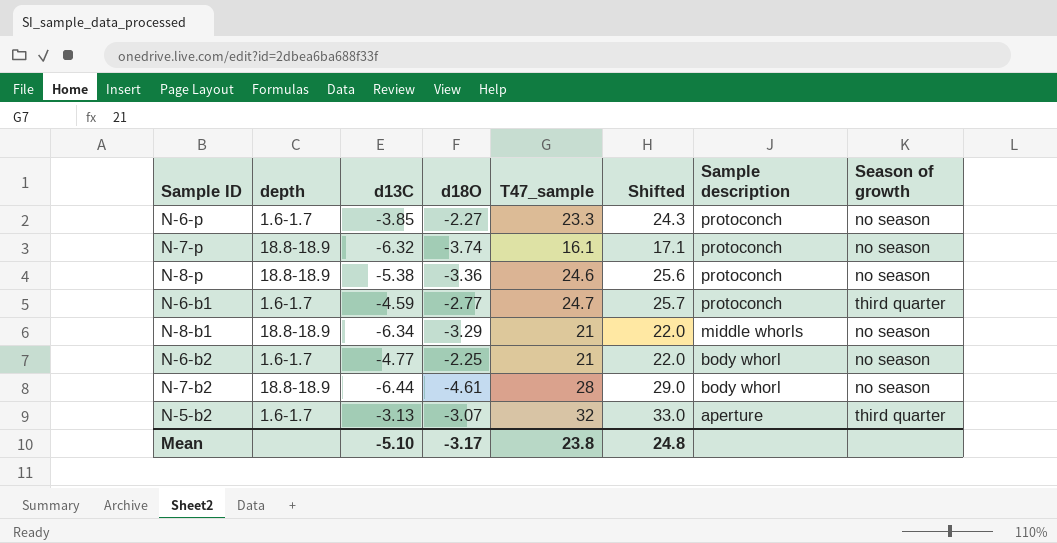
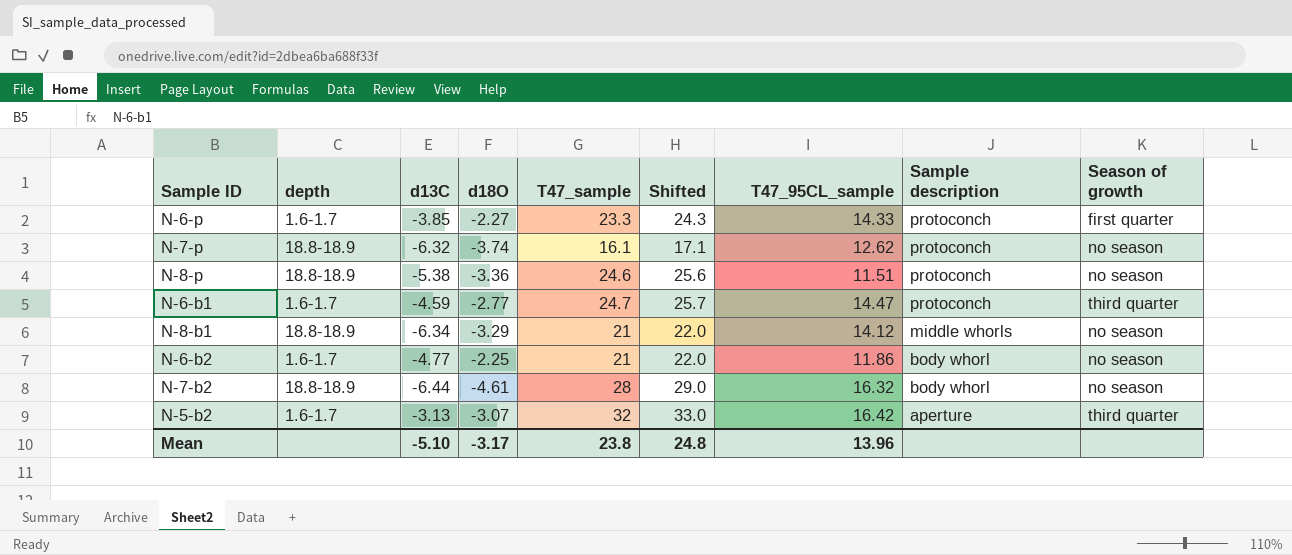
column T47_95CL_sample | position: none -> 7
N-6-p | Season of growth: no season -> first quarter

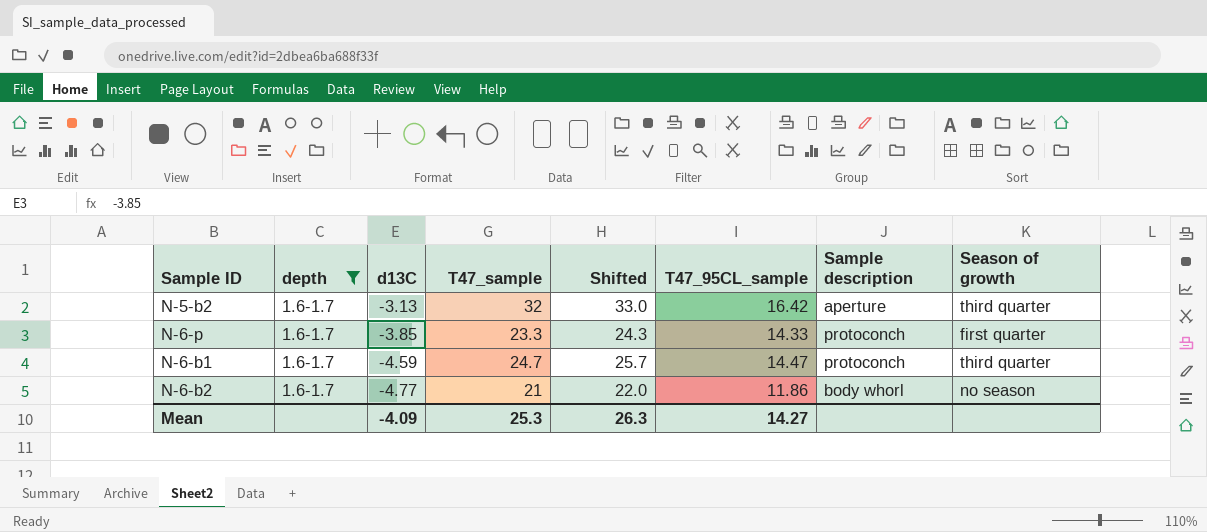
filter: none -> depth = 1.6-1.7
row order: Sample description descending -> d13C descending
column d18O | position: 4 -> none
Mean | d13C: -5.10 -> -4.09
Mean | T47_sample: 23.8 -> 25.3
Mean | Shifted: 24.8 -> 26.3
Mean | T47_95CL_sample: 13.96 -> 14.27

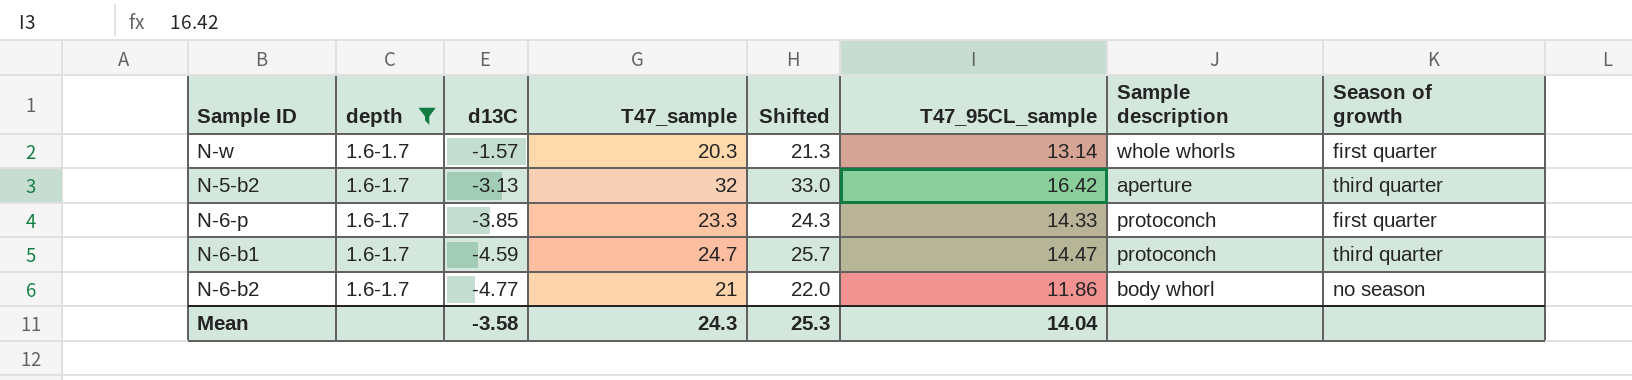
row N-w: none -> 1.6-1.7 | -1.57 | 20.3 | 21.3 | 13.14 | whole whorls | first quarter
Mean | d13C: -4.09 -> -3.58
Mean | T47_sample: 25.3 -> 24.3
Mean | Shifted: 26.3 -> 25.3
Mean | T47_95CL_sample: 14.27 -> 14.04

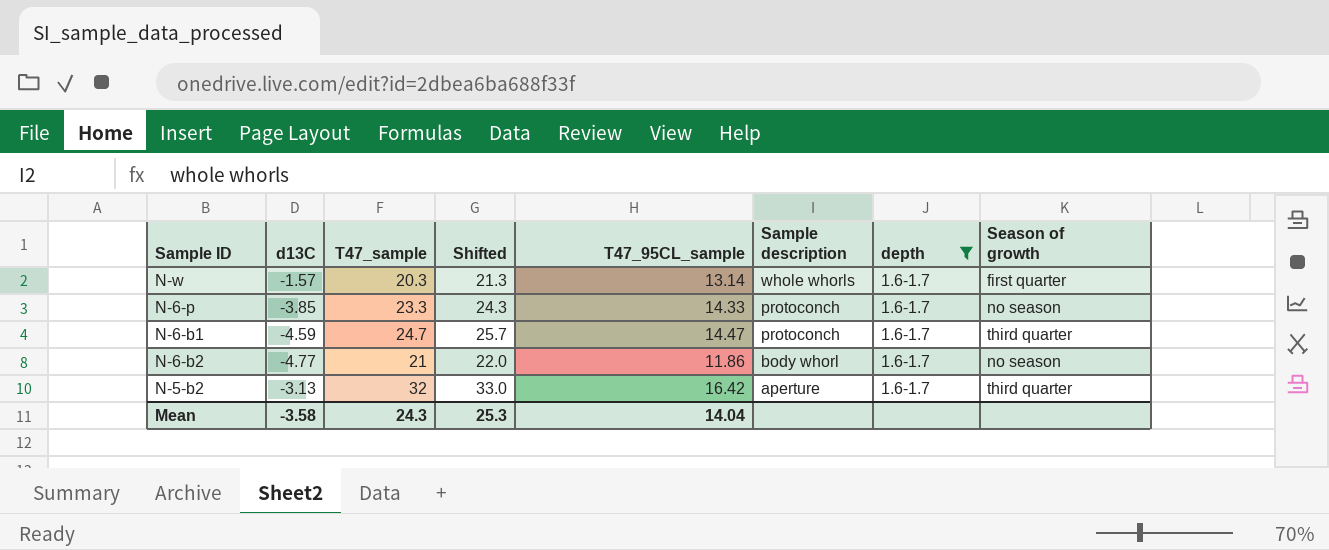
row order: d13C descending -> Sample description descending
column depth | position: 2 -> 7
N-6-p | Season of growth: first quarter -> no season

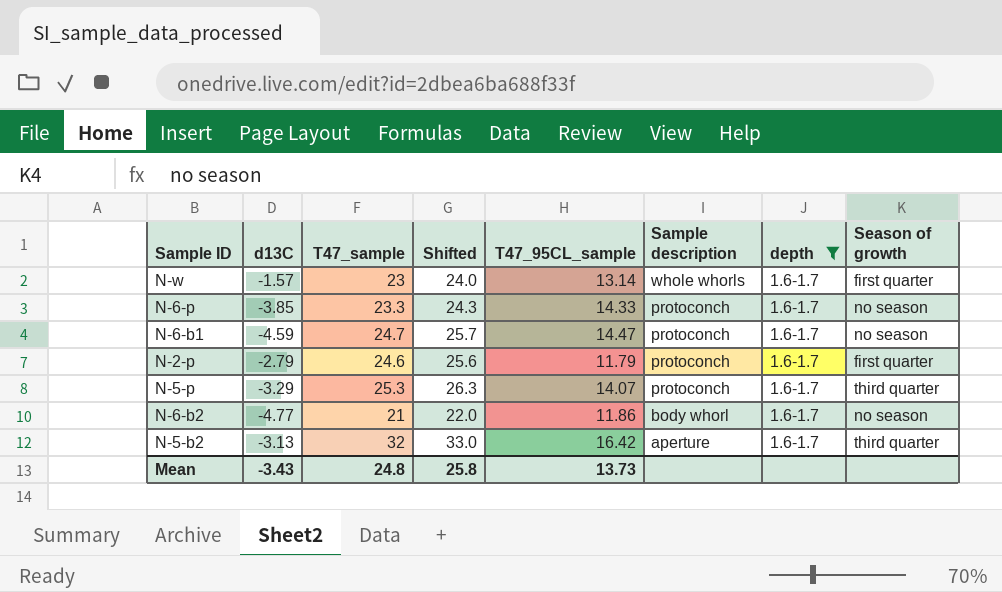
N-w | T47_sample: 20.3 -> 23
N-w | Shifted: 21.3 -> 24.0
N-6-b1 | Season of growth: third quarter -> no season
row N-2-p: none -> -2.79 | 24.6 | 25.6 | 11.79 | protoconch | 1.6-1.7 | first quarter
row N-5-p: none -> -3.29 | 25.3 | 26.3 | 14.07 | protoconch | 1.6-1.7 | third quarter
Mean | d13C: -3.58 -> -3.43
Mean | T47_sample: 24.3 -> 24.8
Mean | Shifted: 25.3 -> 25.8
Mean | T47_95CL_sample: 14.04 -> 13.73

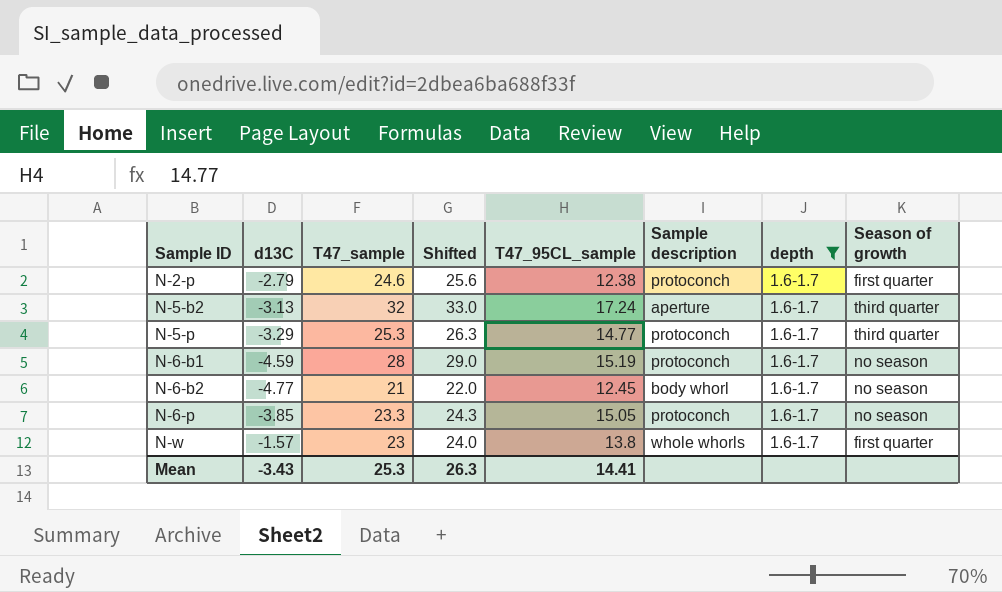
row order: Sample description descending -> Sample ID ascending
N-2-p | T47_95CL_sample: 11.79 -> 12.38
N-5-b2 | T47_95CL_sample: 16.42 -> 17.24
N-5-p | T47_95CL_sample: 14.07 -> 14.77
N-6-b1 | T47_sample: 24.7 -> 28
N-6-b1 | Shifted: 25.7 -> 29.0
N-6-b1 | T47_95CL_sample: 14.47 -> 15.19
N-6-b2 | T47_95CL_sample: 11.86 -> 12.45
N-6-p | T47_95CL_sample: 14.33 -> 15.05
N-w | T47_95CL_sample: 13.14 -> 13.8
Mean | T47_sample: 24.8 -> 25.3
Mean | Shifted: 25.8 -> 26.3
Mean | T47_95CL_sample: 13.73 -> 14.41

